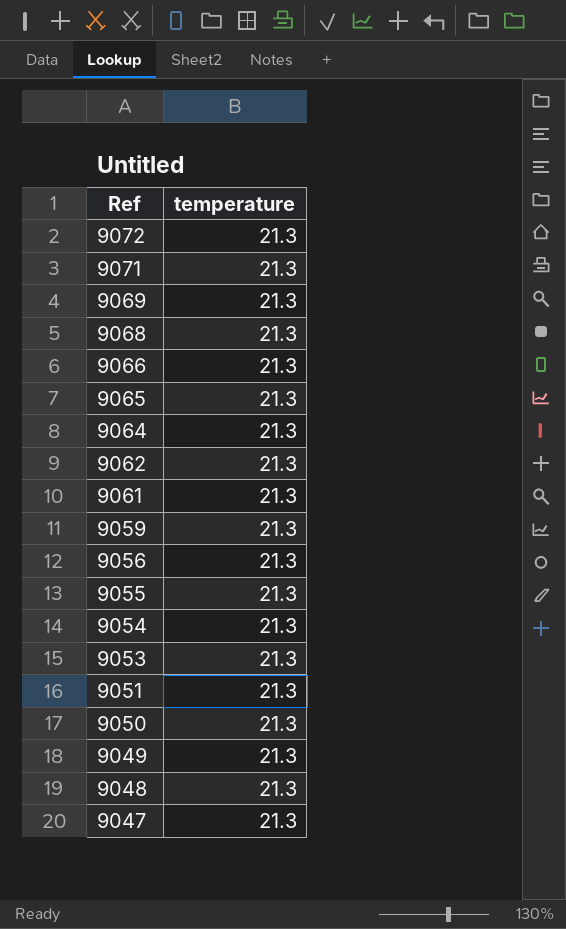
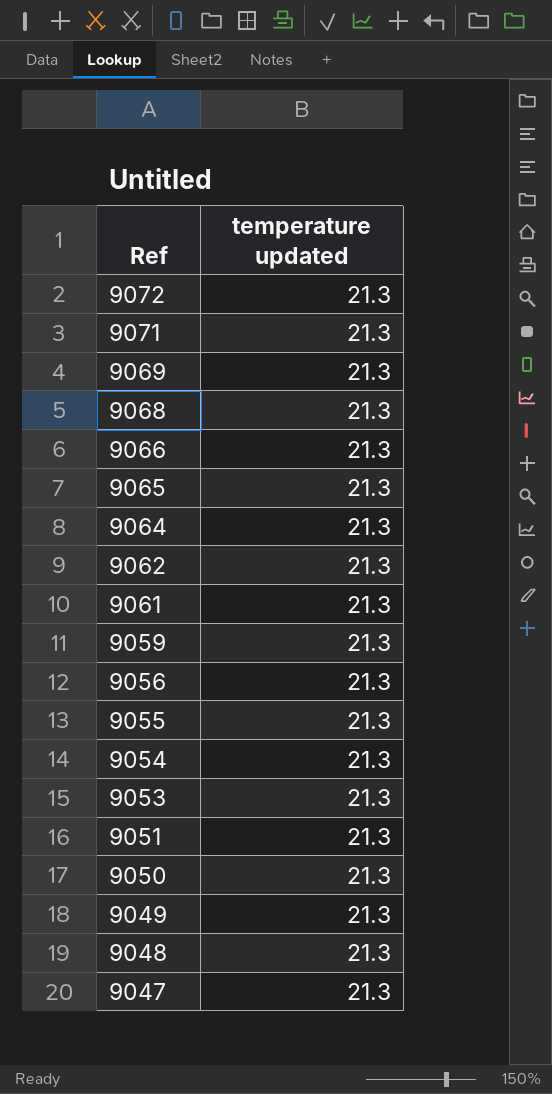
column name: temperature -> temperature updated

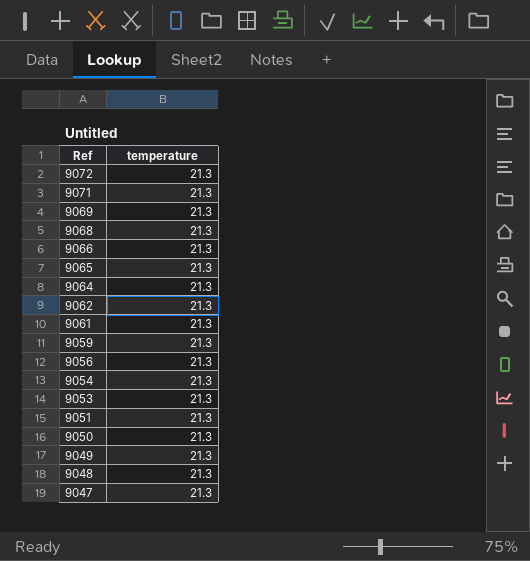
column name: temperature updated -> temperature
row 9055: 21.3 -> none

